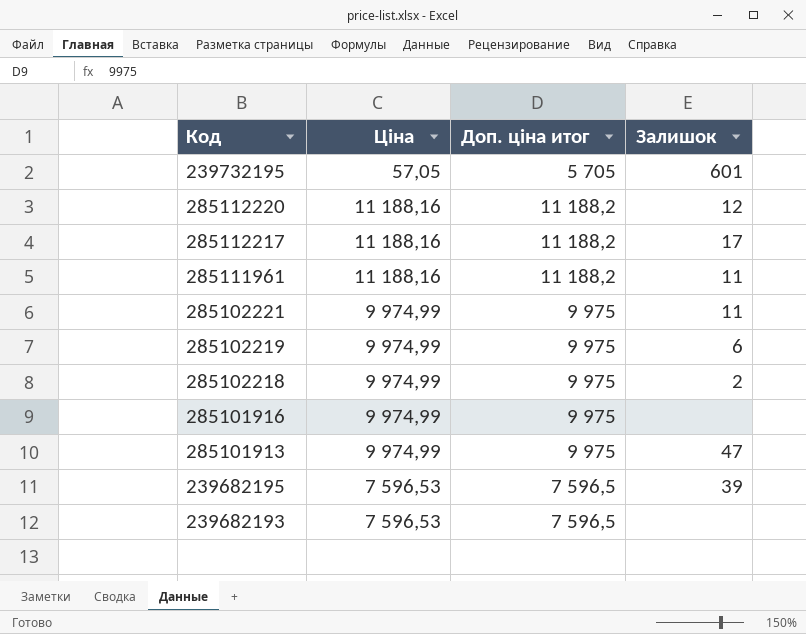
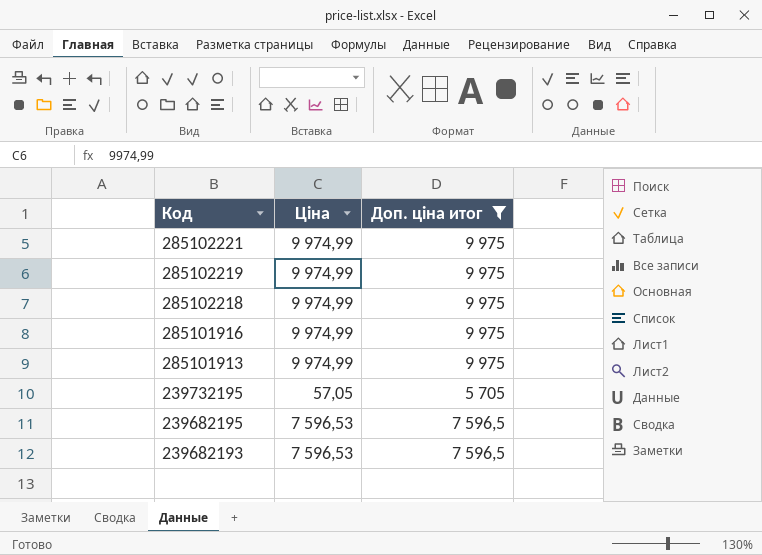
filter: none -> Доп. ціна итог != 11 188,2
row order: none -> Код descending
column Залишок | position: 4 -> none

